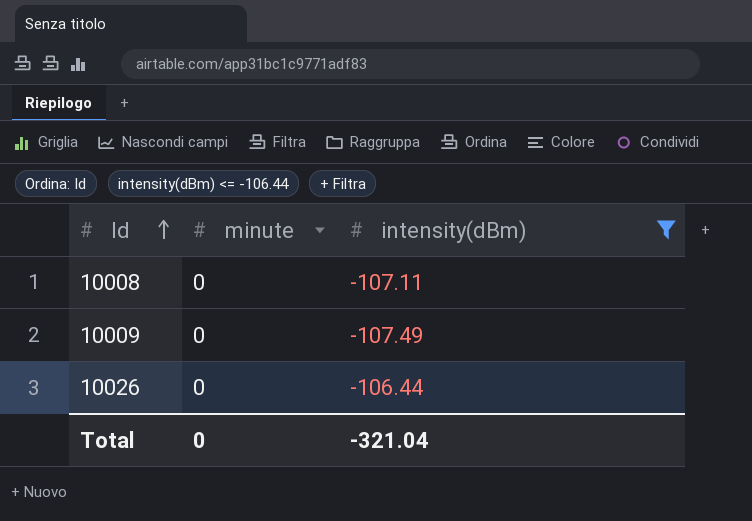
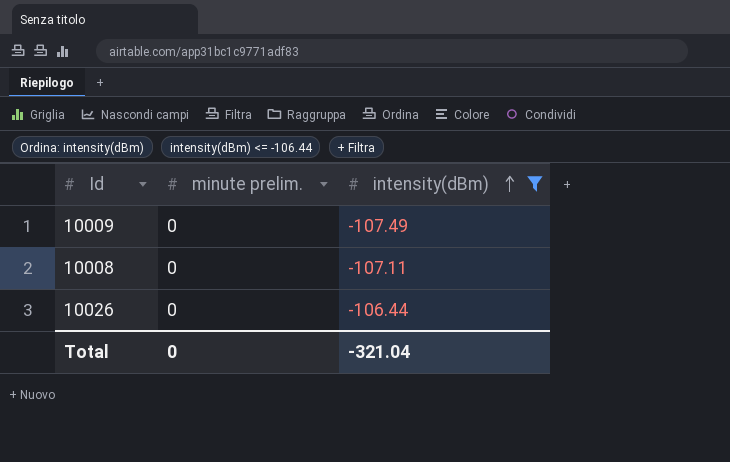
row order: Id ascending -> intensity(dBm) ascending
column name: minute -> minute prelim.

